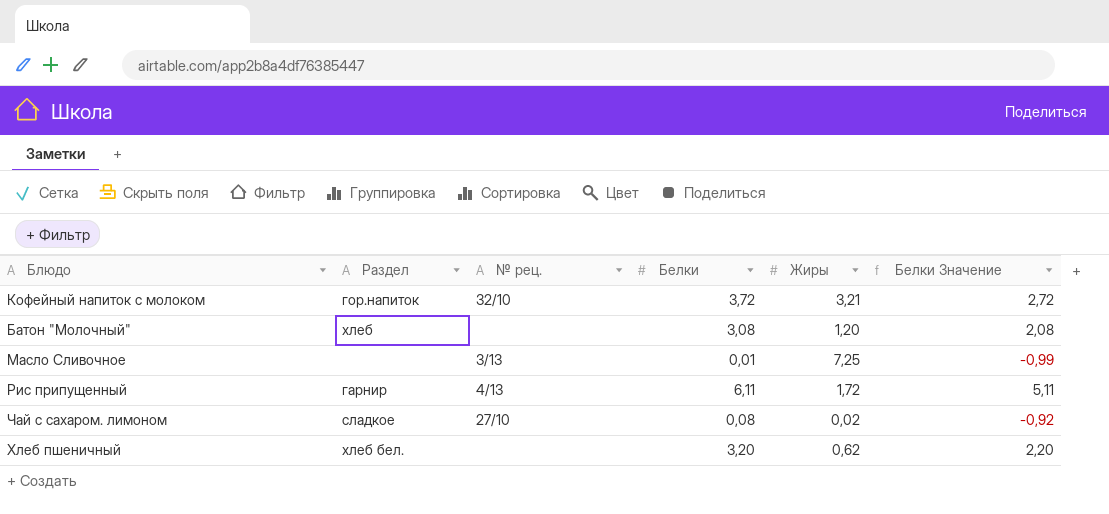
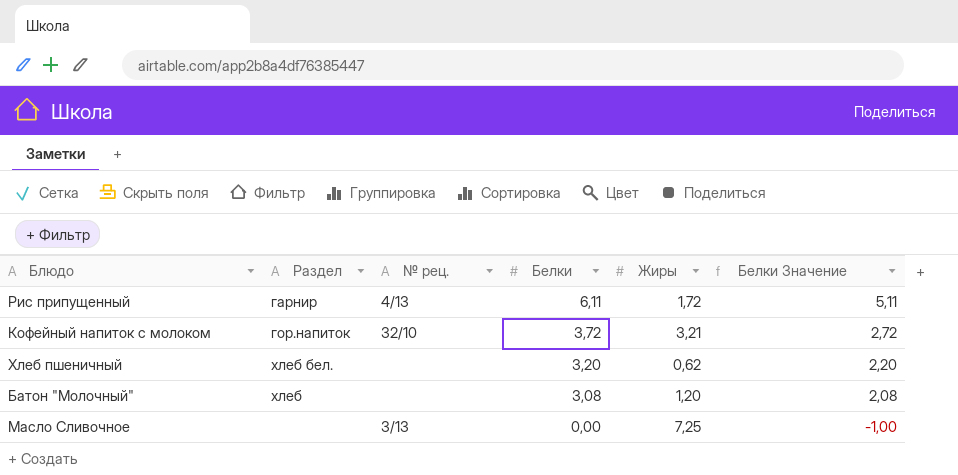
row order: none -> Белки descending
row Чай с сахаром. лимоном: сладкое | 27/10 | 0,08 | 0,02 | -0,92 -> none
Масло Сливочное | Белки: 0,01 -> 0,00
Масло Сливочное | Белки Значение: -0,99 -> -1,00

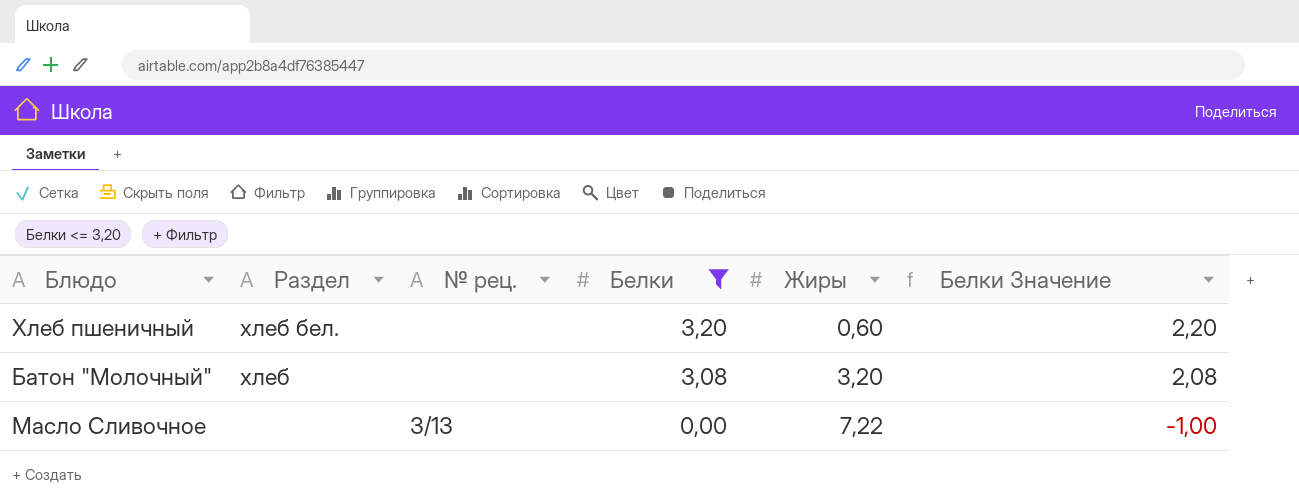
filter: none -> Белки <= 3,20
Хлеб пшеничный | Жиры: 0,62 -> 0,60
Батон "Молочный" | Жиры: 1,20 -> 3,20
Масло Сливочное | Жиры: 7,25 -> 7,22

